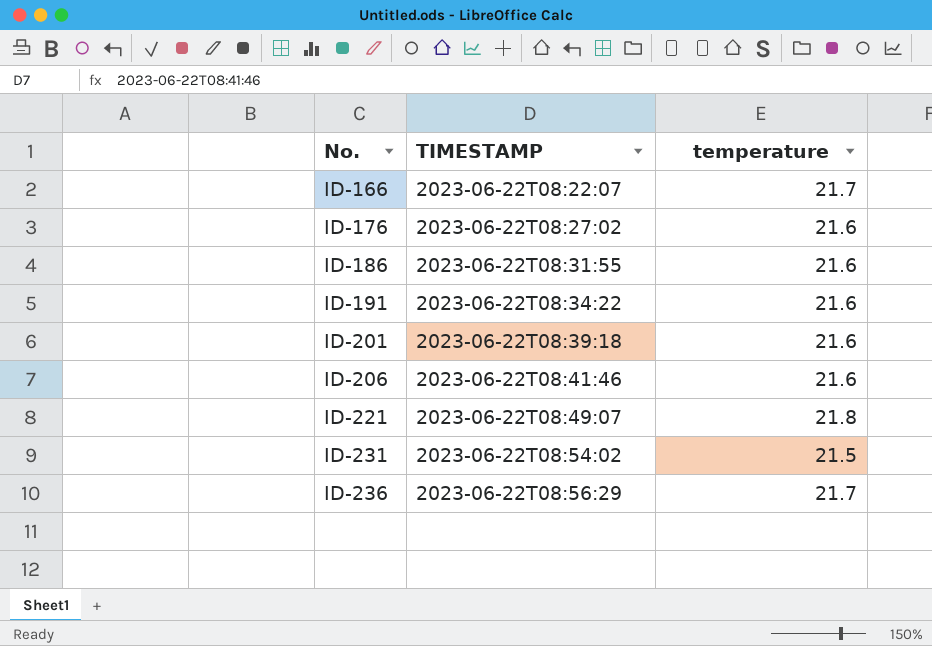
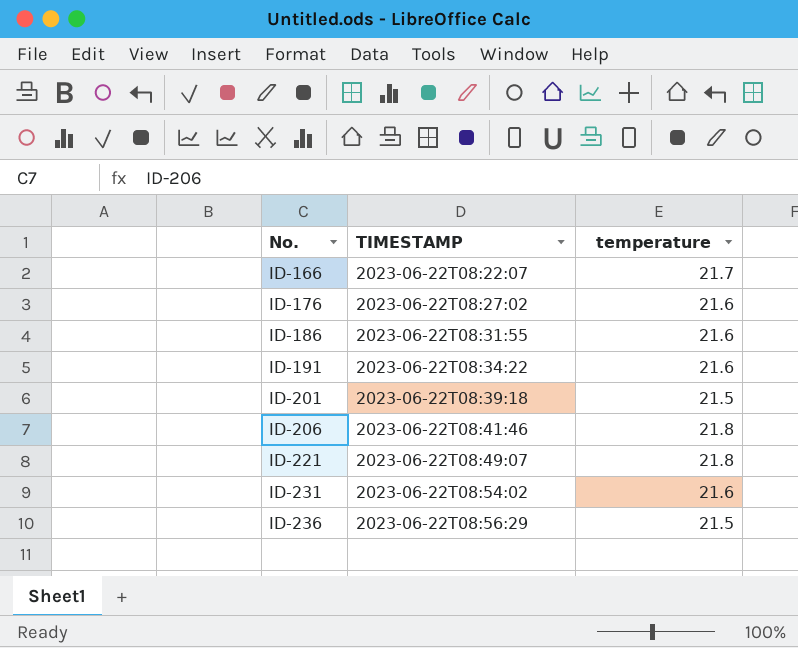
ID-201 | temperature: 21.6 -> 21.5
ID-206 | temperature: 21.6 -> 21.8
ID-231 | temperature: 21.5 -> 21.6
ID-236 | temperature: 21.7 -> 21.5

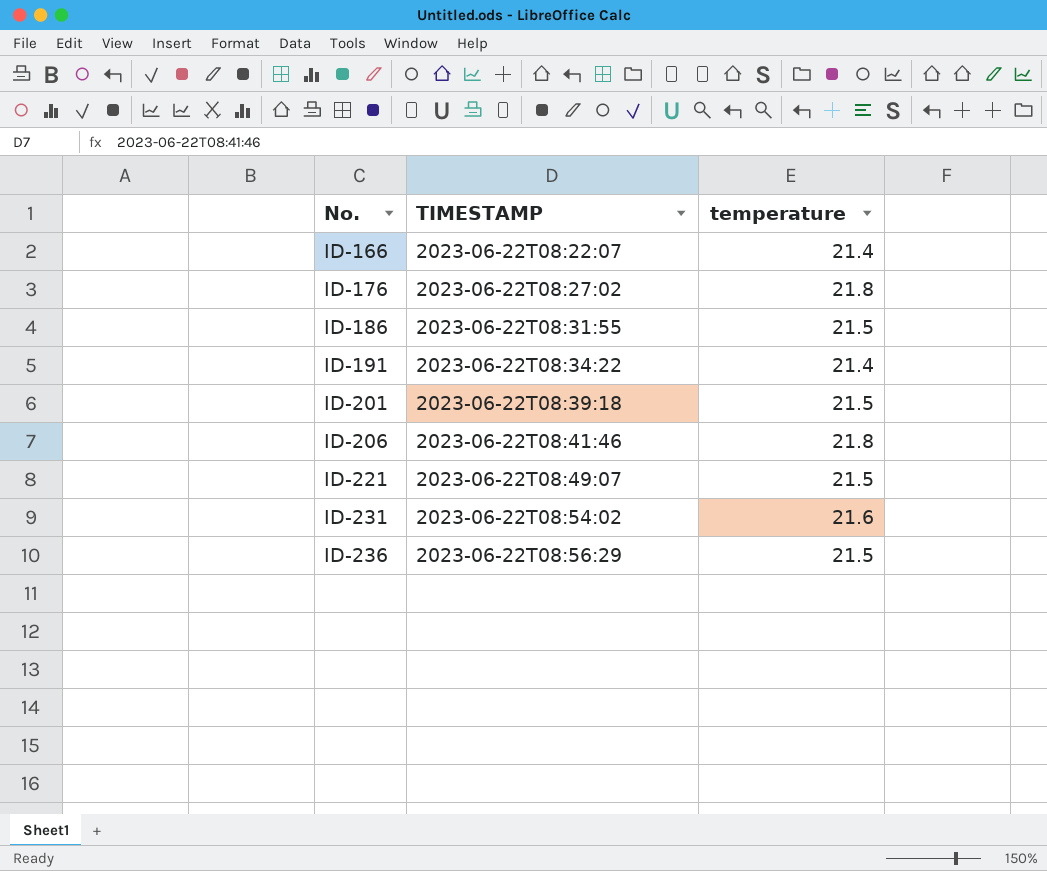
ID-166 | temperature: 21.7 -> 21.4
ID-176 | temperature: 21.6 -> 21.8
ID-186 | temperature: 21.6 -> 21.5
ID-191 | temperature: 21.6 -> 21.4
ID-221 | temperature: 21.8 -> 21.5

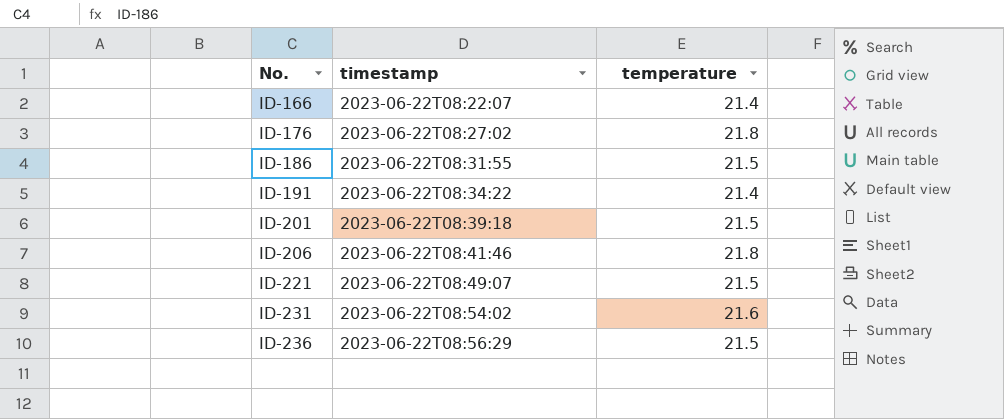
column name: TIMESTAMP -> timestamp

